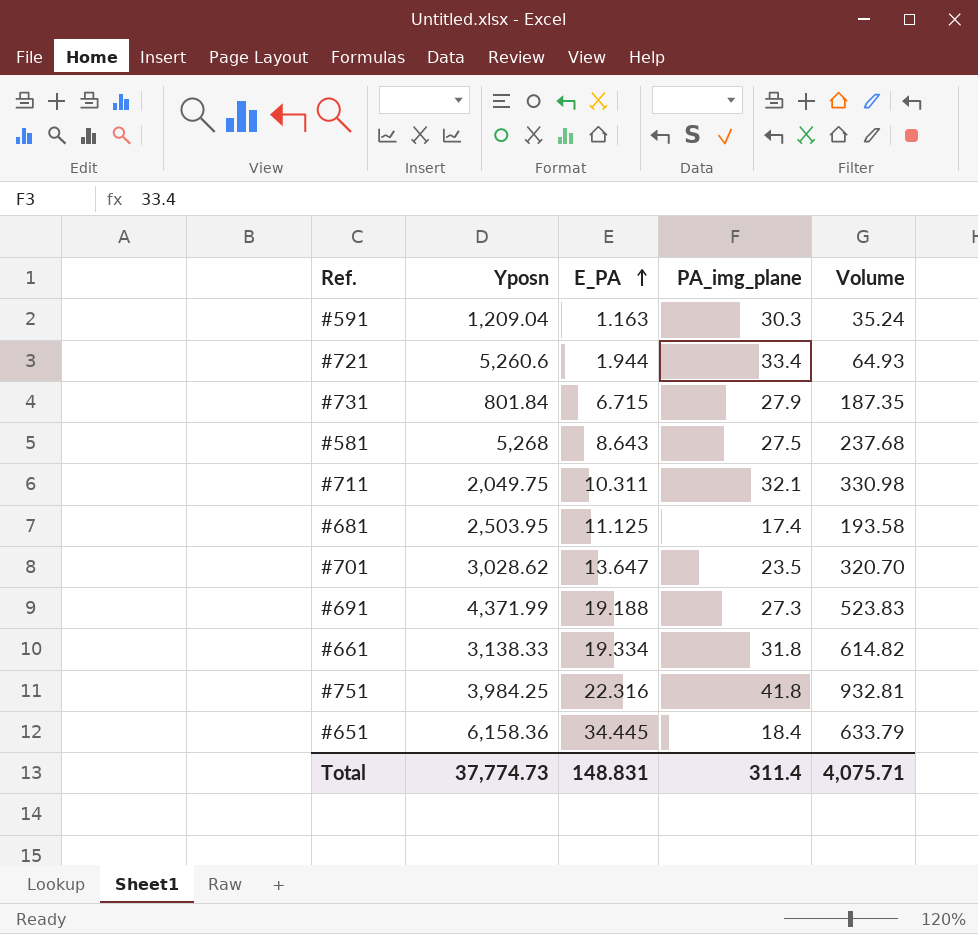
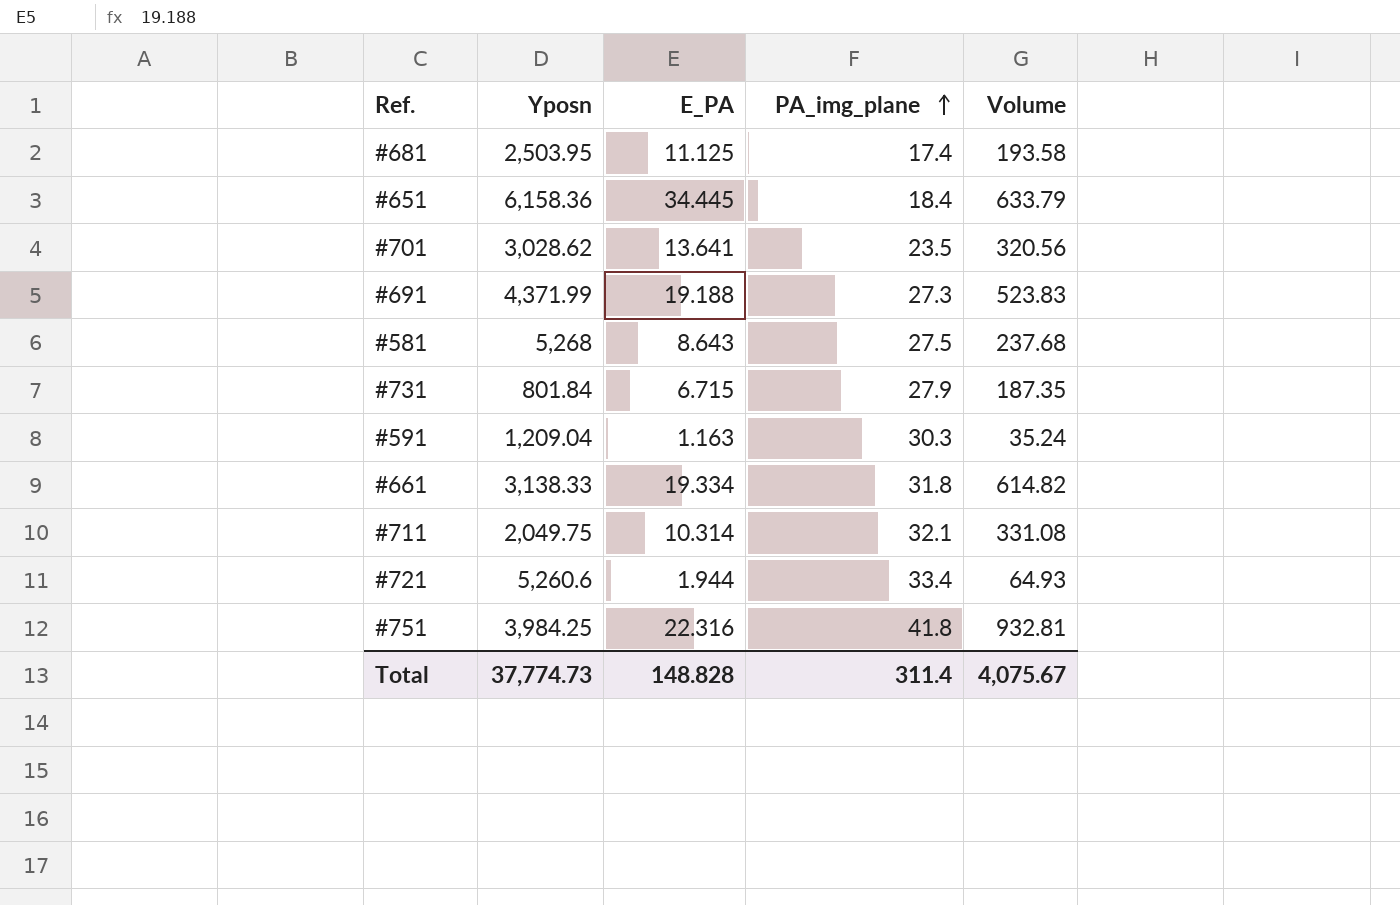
row order: E_PA ascending -> PA_img_plane ascending
#701 | E_PA: 13.647 -> 13.641
#701 | Volume: 320.70 -> 320.56
#711 | E_PA: 10.311 -> 10.314
#711 | Volume: 330.98 -> 331.08
Total | E_PA: 148.831 -> 148.828
Total | Volume: 4,075.71 -> 4,075.67

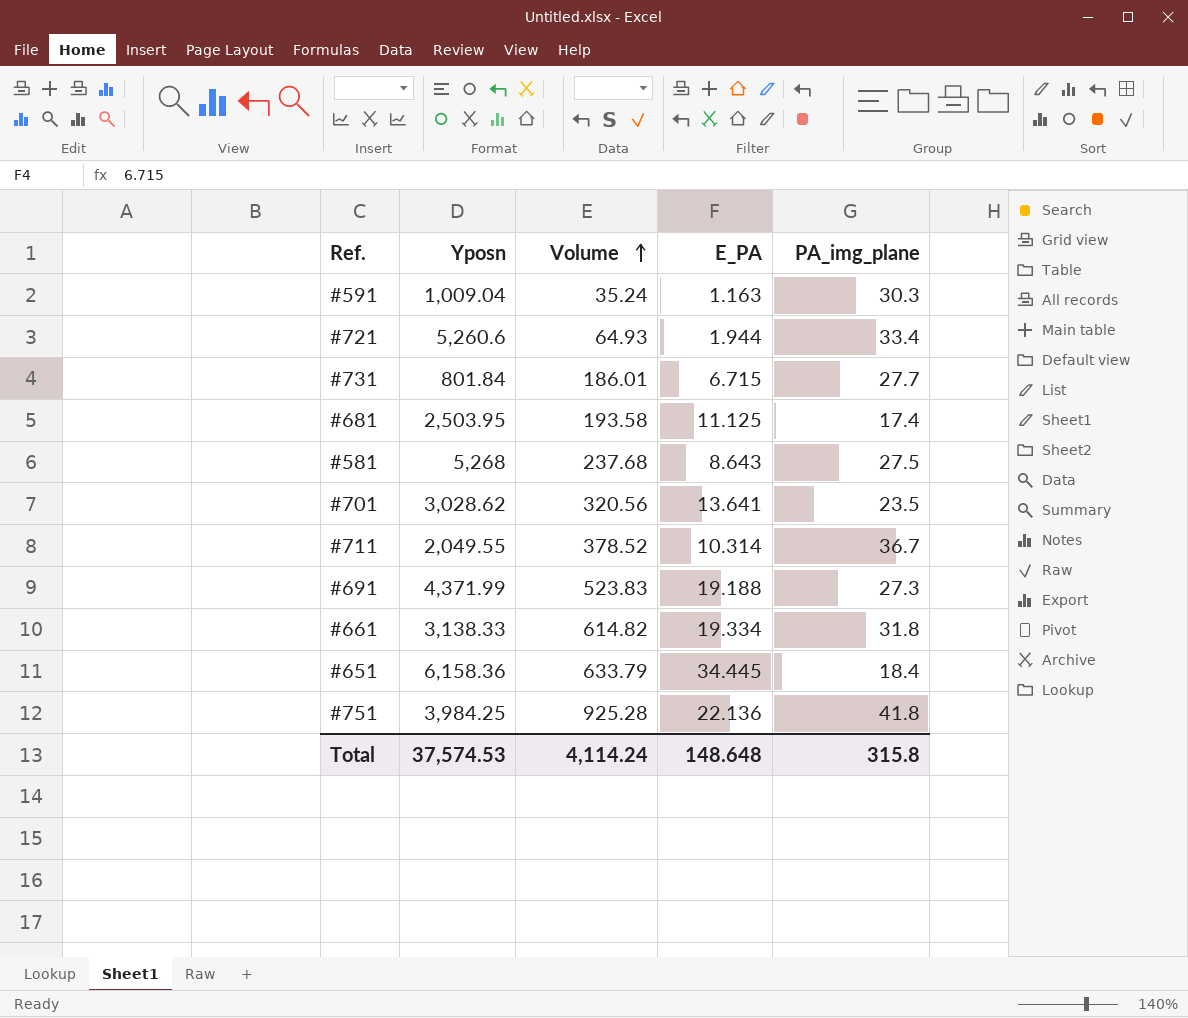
row order: PA_img_plane ascending -> Volume ascending
column Volume | position: 5 -> 3
#591 | Yposn: 1,209.04 -> 1,009.04
#731 | Volume: 187.35 -> 186.01
#731 | PA_img_plane: 27.9 -> 27.7
#711 | Yposn: 2,049.75 -> 2,049.55
#711 | Volume: 331.08 -> 378.52
#711 | PA_img_plane: 32.1 -> 36.7
#751 | Volume: 932.81 -> 925.28
#751 | E_PA: 22.316 -> 22.136
Total | Yposn: 37,774.73 -> 37,574.53
Total | Volume: 4,075.67 -> 4,114.24
Total | E_PA: 148.828 -> 148.648
Total | PA_img_plane: 311.4 -> 315.8

